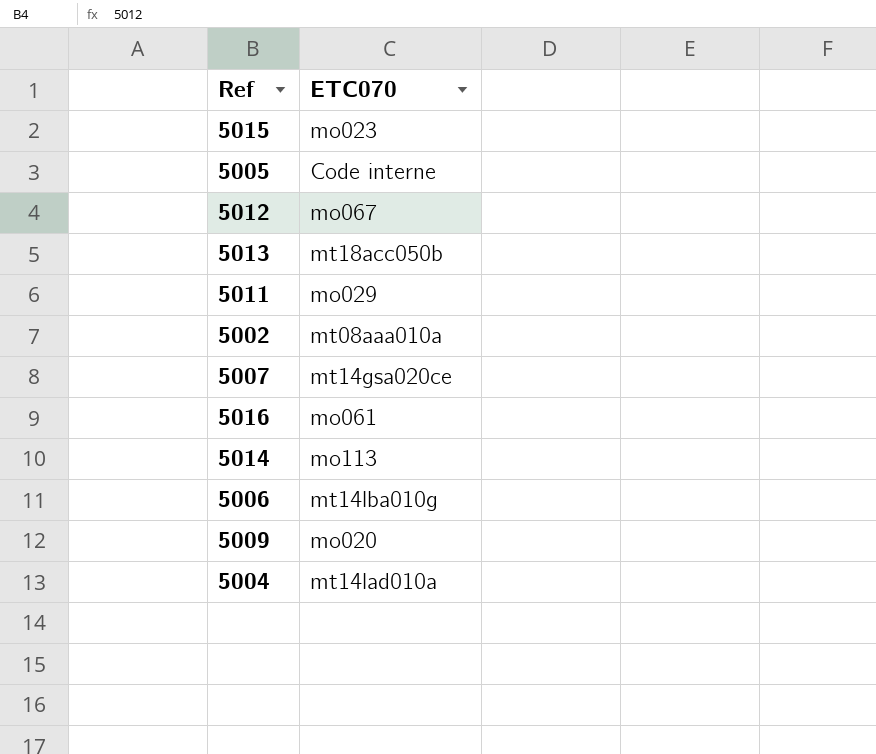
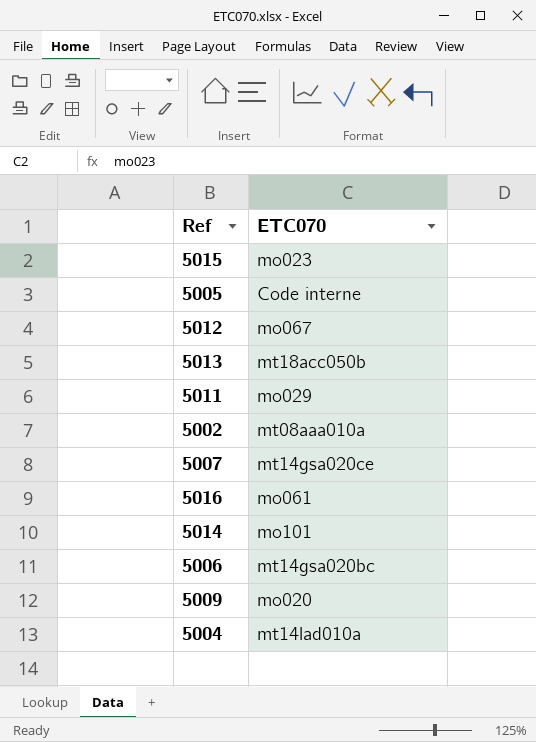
5014 | ETC070: mo113 -> mo101
5006 | ETC070: mt14lba010g -> mt14gsa020bc

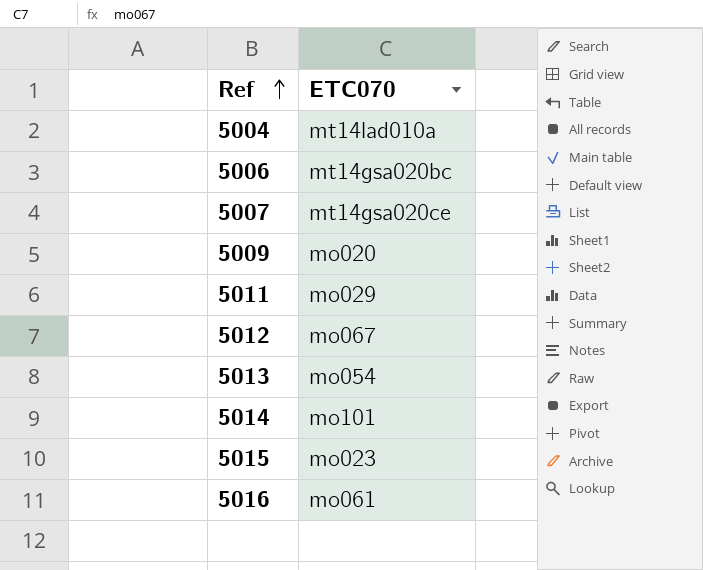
row order: none -> Ref ascending
row 5005: Code interne -> none
row 5002: mt08aaa010a -> none
5013 | ETC070: mt18acc050b -> mo054

